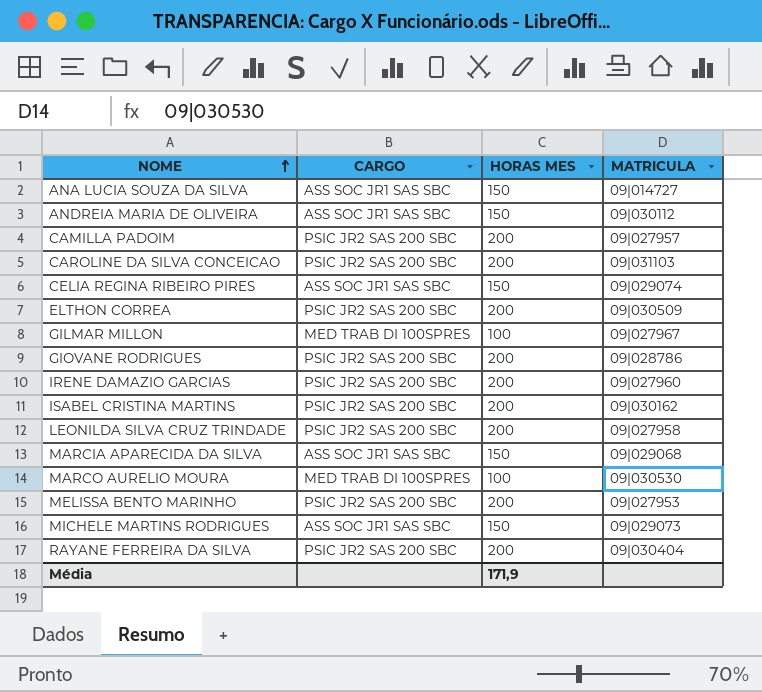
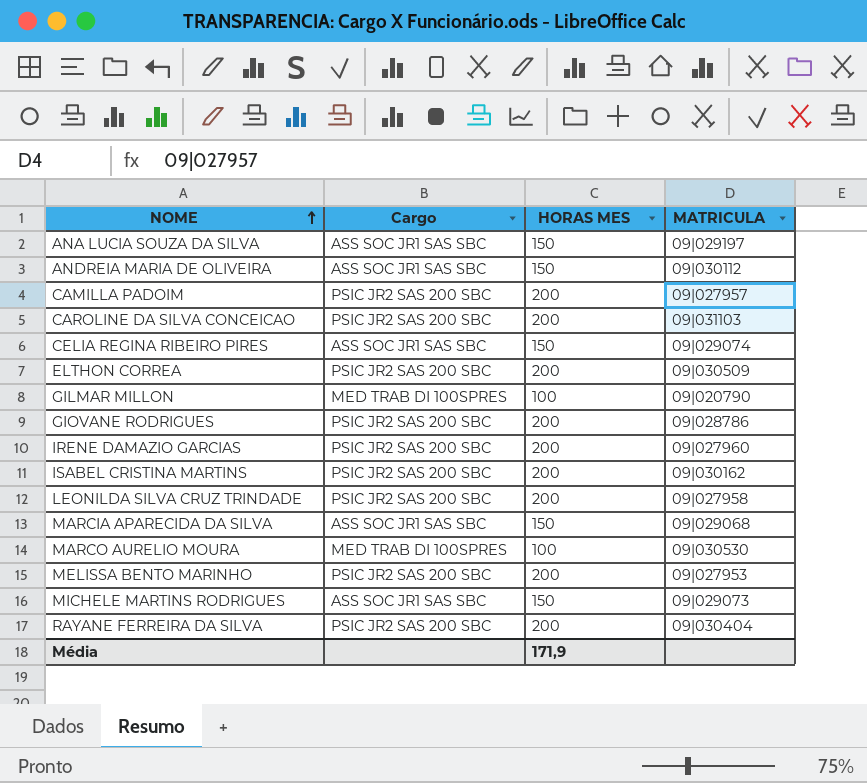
column name: CARGO -> Cargo
ANA LUCIA SOUZA DA SILVA | MATRICULA: 09|014727 -> 09|029197
GILMAR MILLON | MATRICULA: 09|027967 -> 09|020790

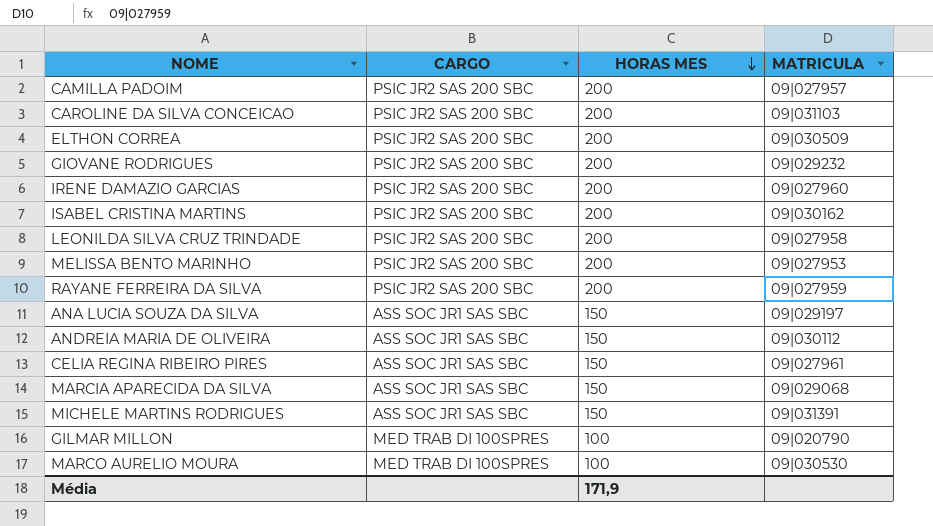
row order: NOME ascending -> HORAS MES descending
column name: Cargo -> CARGO
GIOVANE RODRIGUES | MATRICULA: 09|028786 -> 09|029232
RAYANE FERREIRA DA SILVA | MATRICULA: 09|030404 -> 09|027959
CELIA REGINA RIBEIRO PIRES | MATRICULA: 09|029074 -> 09|027961
MICHELE MARTINS RODRIGUES | MATRICULA: 09|029073 -> 09|031391

